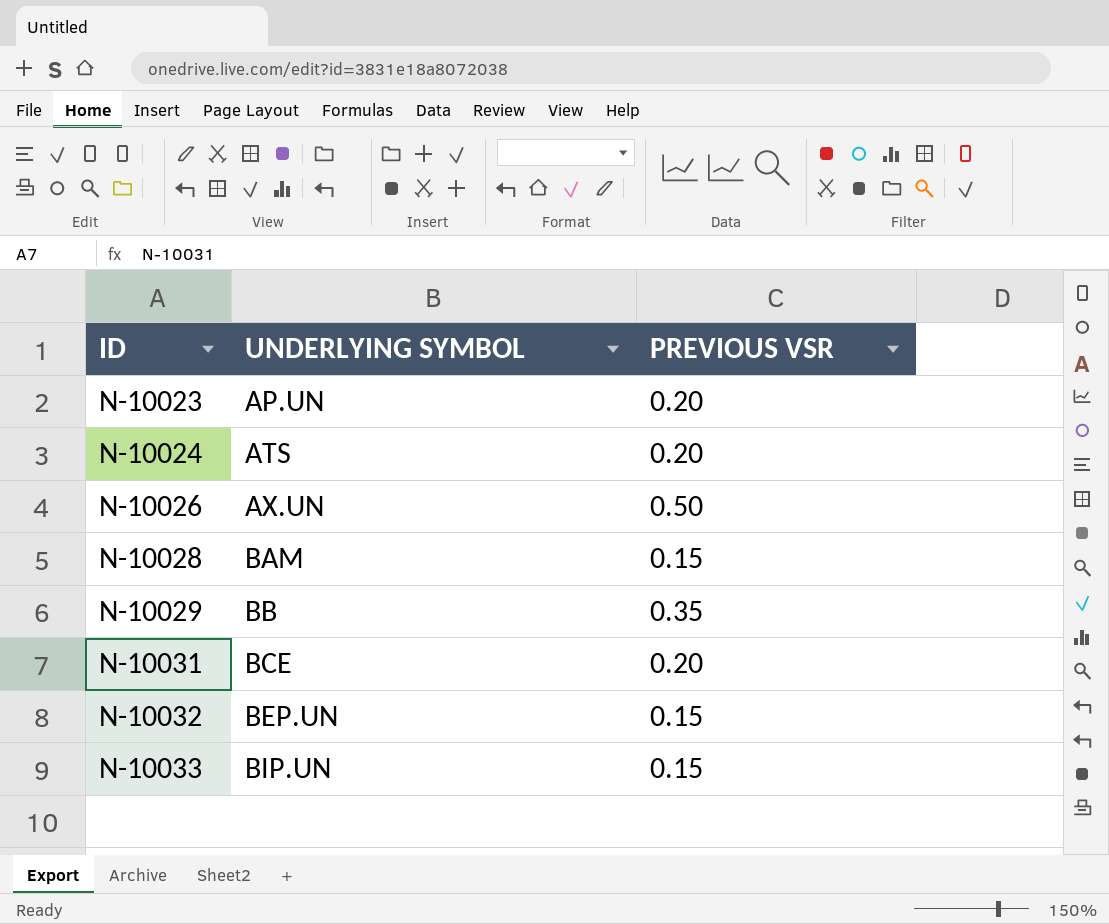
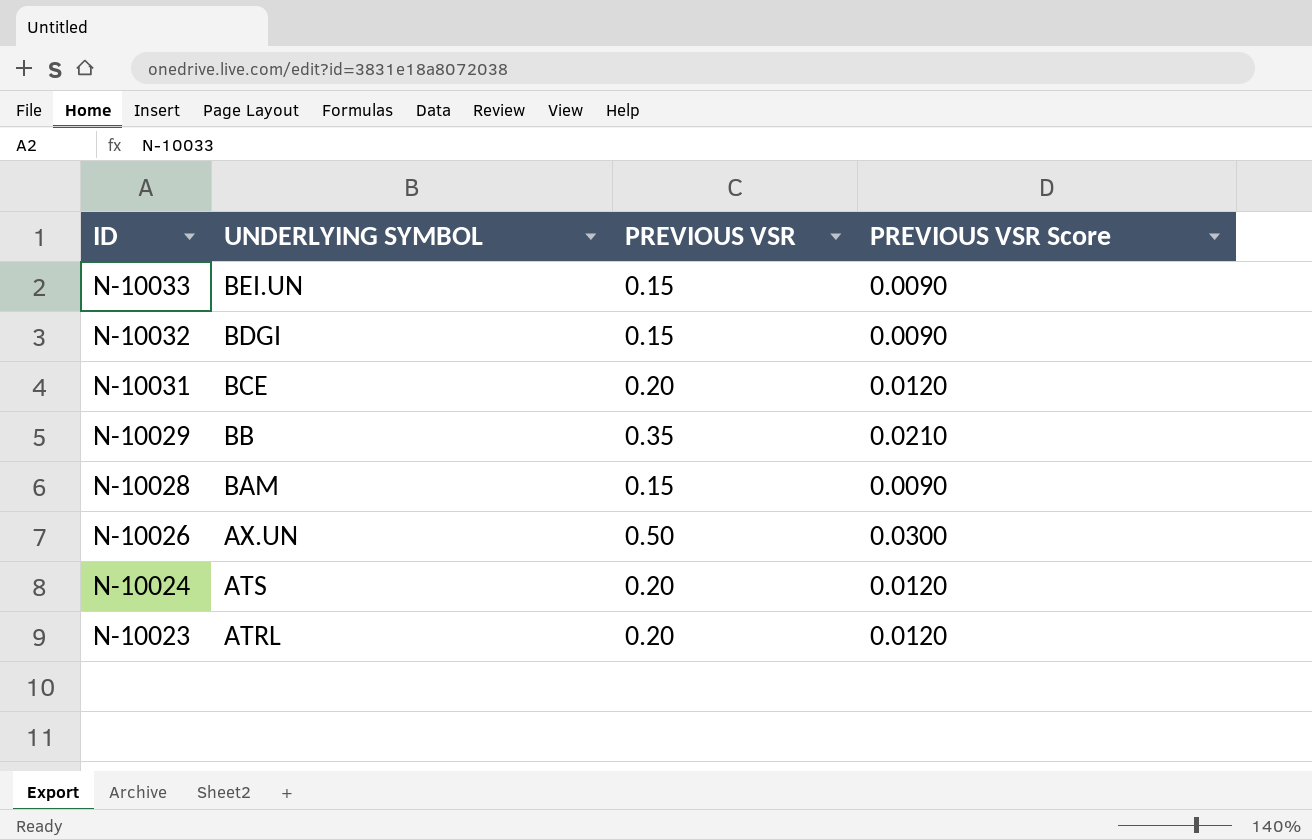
row order: ID ascending -> ID descending
column PREVIOUS VSR Score | formula: none -> [PREVIOUS VSR] * 0.06
N-10033 | UNDERLYING SYMBOL: BIP.UN -> BEI.UN
N-10032 | UNDERLYING SYMBOL: BEP.UN -> BDGI
N-10023 | UNDERLYING SYMBOL: AP.UN -> ATRL

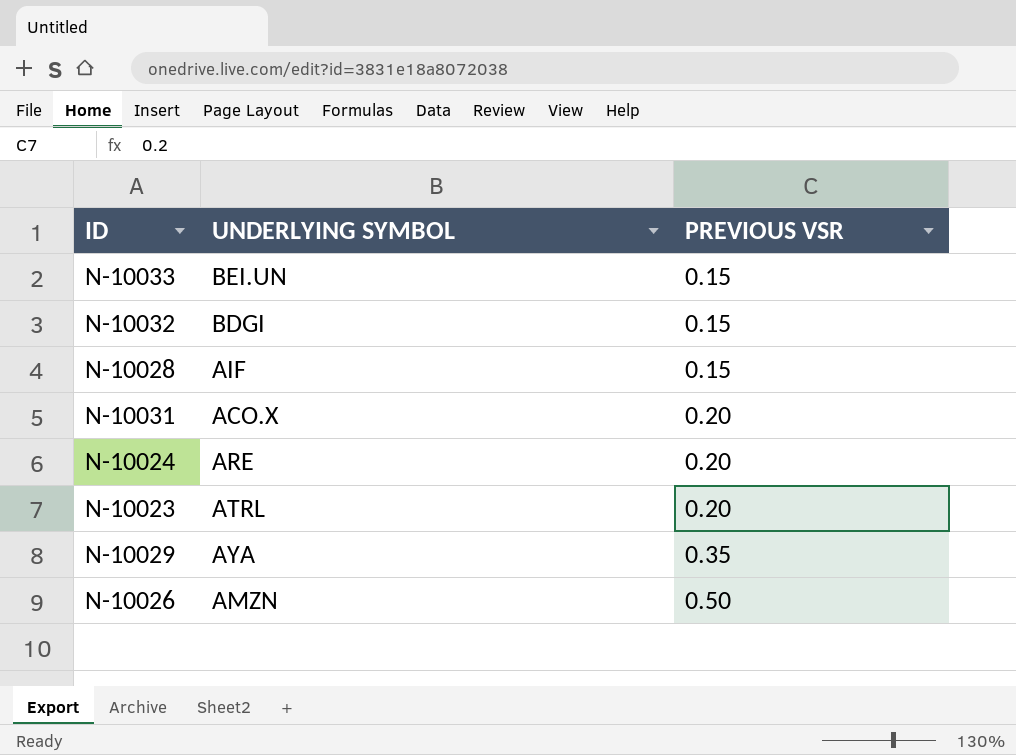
row order: ID descending -> PREVIOUS VSR ascending
column PREVIOUS VSR Score | formula: [PREVIOUS VSR] * 0.06 -> none
N-10028 | UNDERLYING SYMBOL: BAM -> AIF
N-10031 | UNDERLYING SYMBOL: BCE -> ACO.X
N-10024 | UNDERLYING SYMBOL: ATS -> ARE
N-10029 | UNDERLYING SYMBOL: BB -> AYA
N-10026 | UNDERLYING SYMBOL: AX.UN -> AMZN

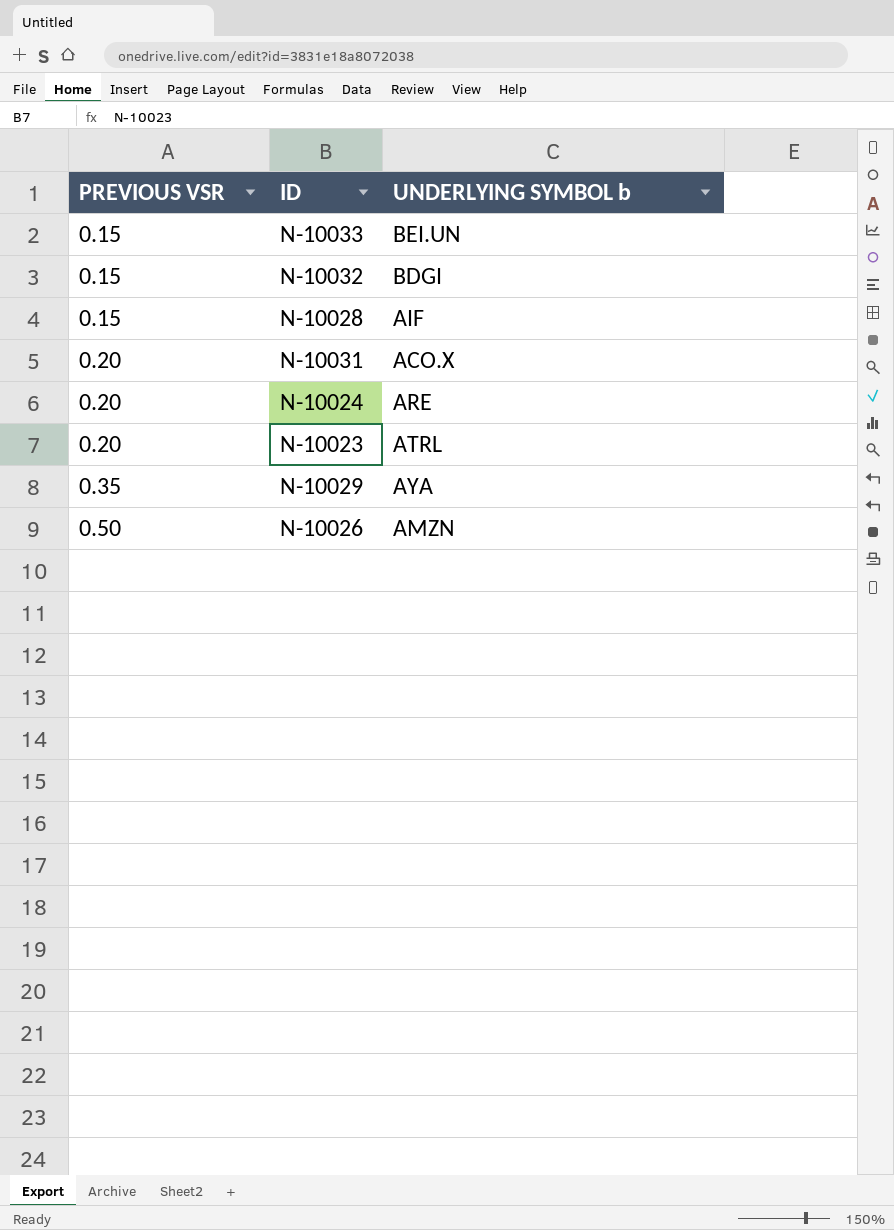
column PREVIOUS VSR | position: 3 -> 1
column name: UNDERLYING SYMBOL -> UNDERLYING SYMBOL b

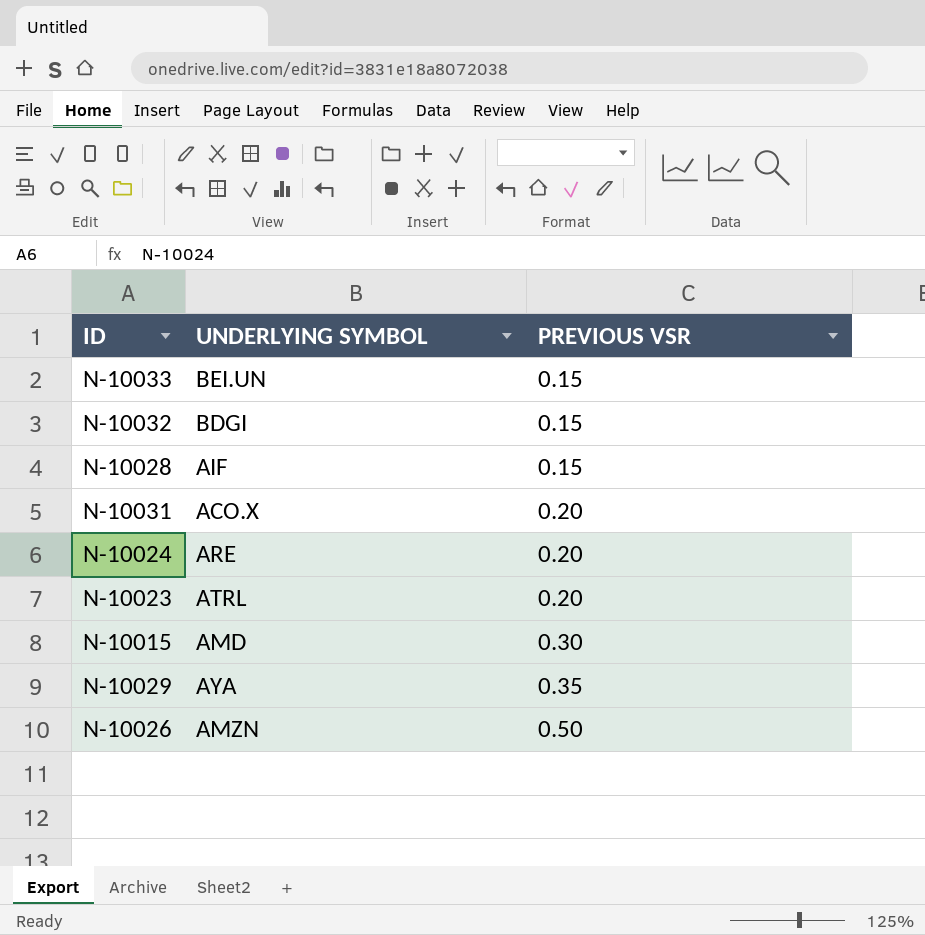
column name: UNDERLYING SYMBOL b -> UNDERLYING SYMBOL
column PREVIOUS VSR | position: 1 -> 3
row N-10015: none -> AMD | 0.30

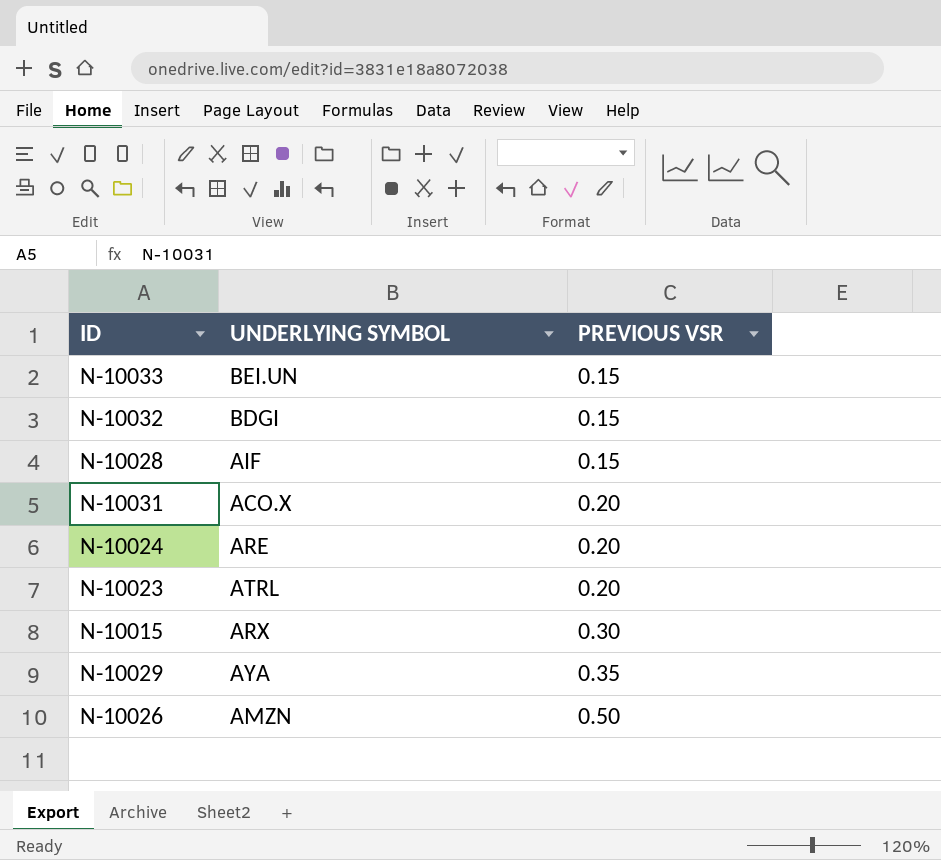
N-10015 | UNDERLYING SYMBOL: AMD -> ARX

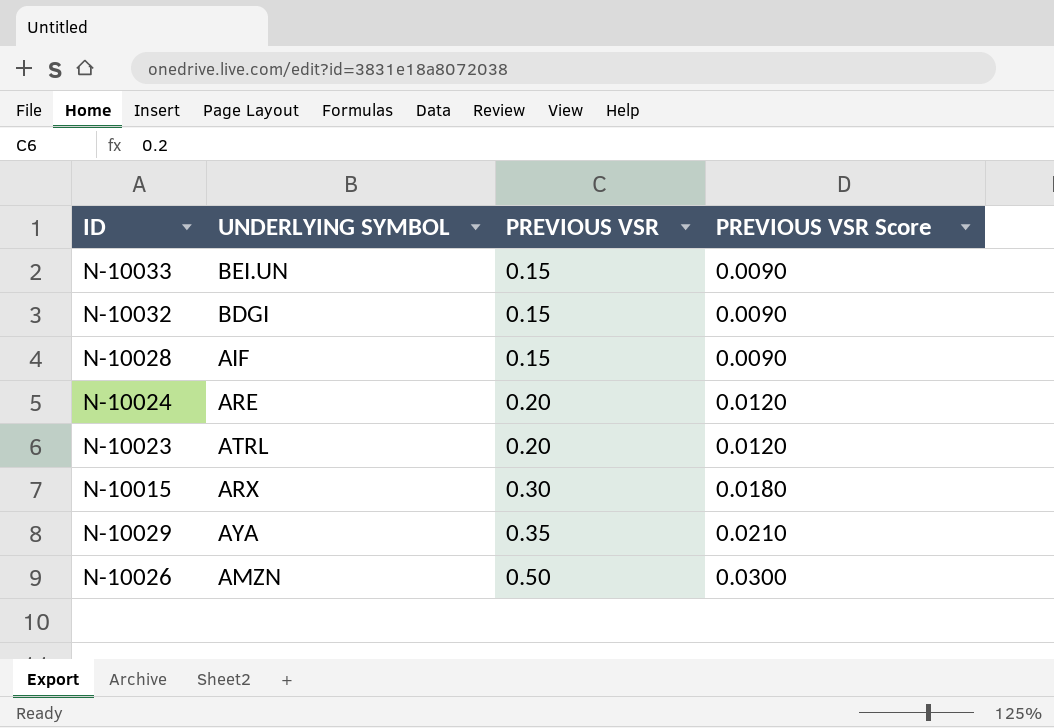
column PREVIOUS VSR Score | formula: none -> [PREVIOUS VSR] * 0.06
row N-10031: ACO.X | 0.20 -> none

